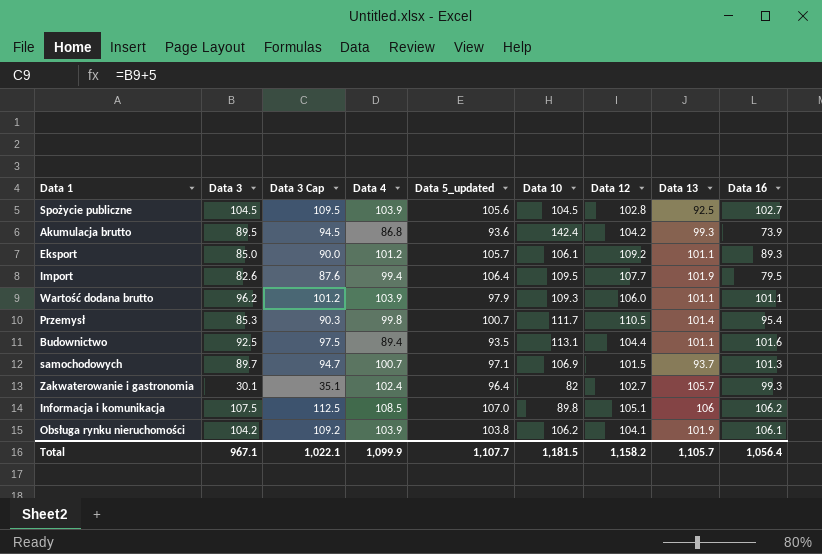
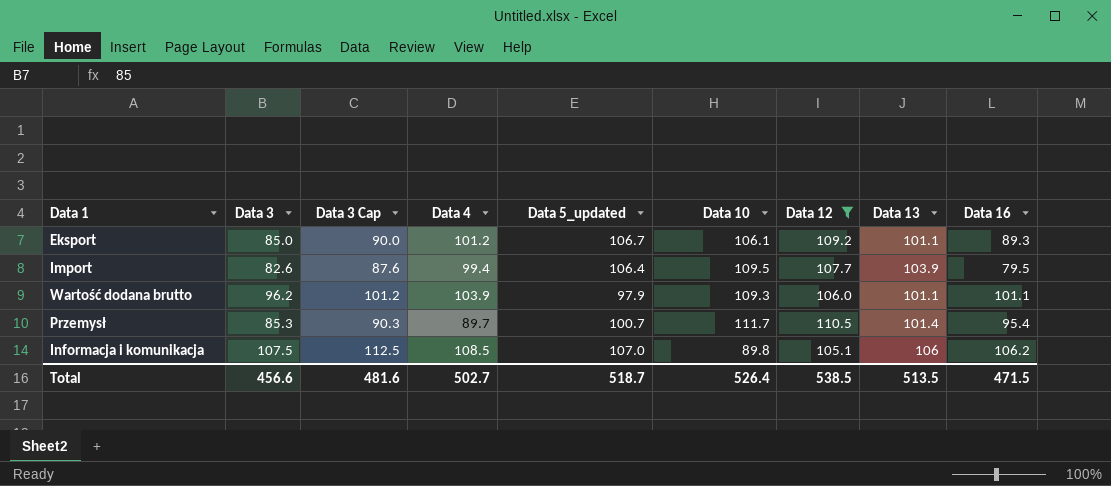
filter: none -> Data 12 >= 105.1
Eksport | Data 5_updated: 105.7 -> 106.7
Import | Data 13: 101.9 -> 103.9
Przemysł | Data 4: 99.8 -> 89.7
Total | Data 3: 967.1 -> 456.6
Total | Data 3 Cap: 1,022.1 -> 481.6
Total | Data 4: 1,099.9 -> 502.7
Total | Data 5_updated: 1,107.7 -> 518.7
Total | Data 10: 1,181.5 -> 526.4
Total | Data 12: 1,158.2 -> 538.5
Total | Data 13: 1,105.7 -> 513.5
Total | Data 16: 1,056.4 -> 471.5

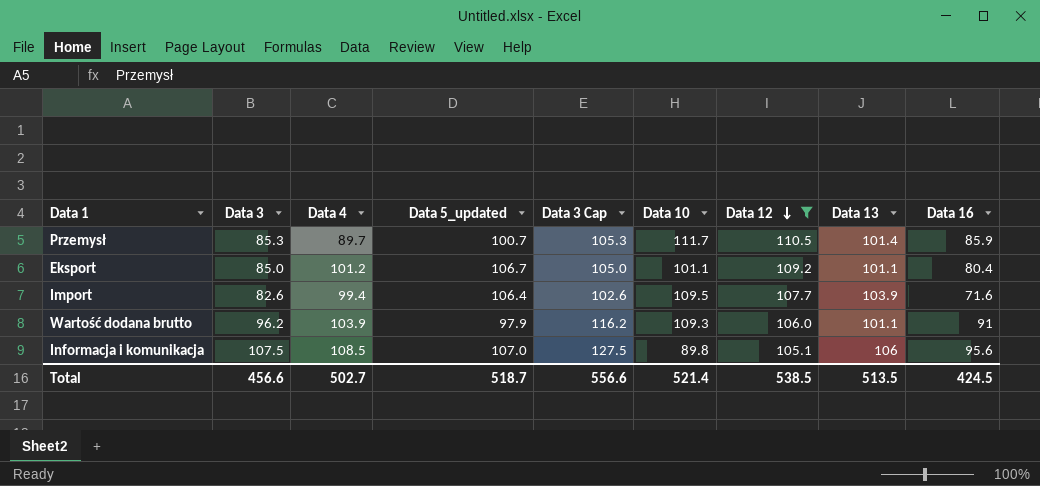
row order: none -> Data 12 descending
column Data 3 Cap | formula: [Data 3] + 5 -> [Data 3] + 20
column Data 3 Cap | position: 3 -> 5
Przemysł | Data 16: 95.4 -> 85.9
Eksport | Data 10: 106.1 -> 101.1
Eksport | Data 16: 89.3 -> 80.4
Import | Data 16: 79.5 -> 71.6
Wartość dodana brutto | Data 16: 101.1 -> 91
Informacja i komunikacja | Data 16: 106.2 -> 95.6
Total | Data 3 Cap: 481.6 -> 556.6
Total | Data 10: 526.4 -> 521.4
Total | Data 16: 471.5 -> 424.5

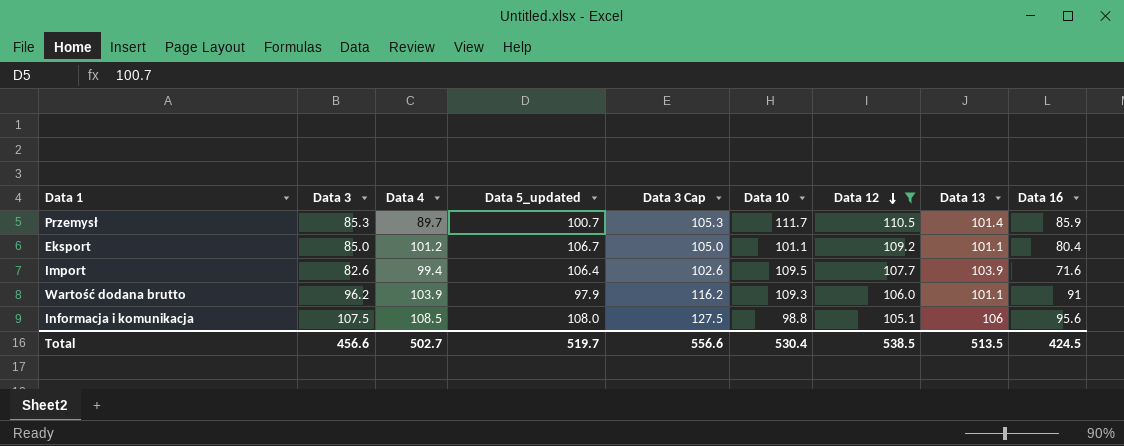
Informacja i komunikacja | Data 5_updated: 107.0 -> 108.0
Informacja i komunikacja | Data 10: 89.8 -> 98.8
Total | Data 5_updated: 518.7 -> 519.7
Total | Data 10: 521.4 -> 530.4

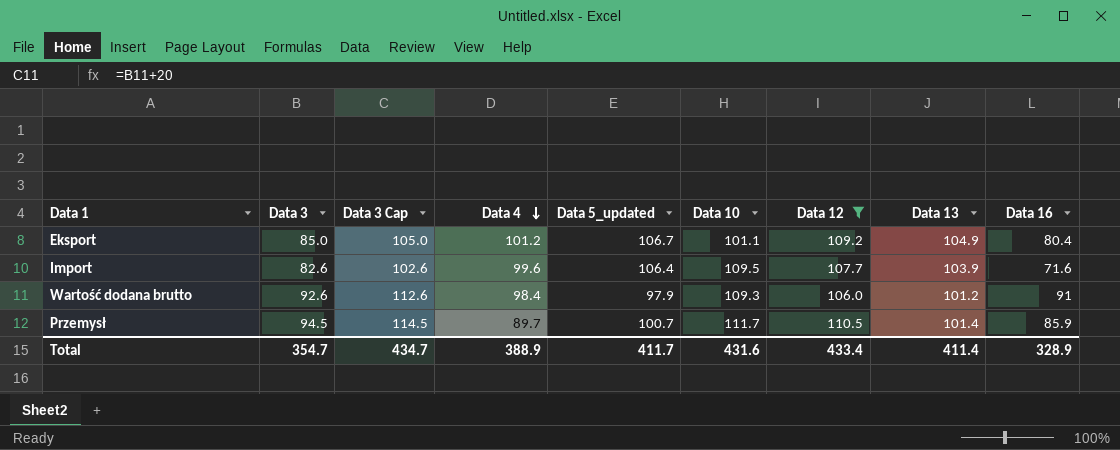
row order: Data 12 descending -> Data 4 descending
column Data 3 Cap | position: 5 -> 3
row Informacja i komunikacja: 107.5 | 108.5 | 108.0 | 127.5 | 98.8 | 105.1 | 106 | 95.6 -> none
Eksport | Data 13: 101.1 -> 104.9
Import | Data 4: 99.4 -> 99.6
Wartość dodana brutto | Data 3: 96.2 -> 92.6
Wartość dodana brutto | Data 3 Cap: 116.2 -> 112.6
Wartość dodana brutto | Data 4: 103.9 -> 98.4
Wartość dodana brutto | Data 13: 101.1 -> 101.2
Przemysł | Data 3: 85.3 -> 94.5
Przemysł | Data 3 Cap: 105.3 -> 114.5
Total | Data 3: 456.6 -> 354.7
Total | Data 3 Cap: 556.6 -> 434.7
Total | Data 4: 502.7 -> 388.9
Total | Data 5_updated: 519.7 -> 411.7
Total | Data 10: 530.4 -> 431.6
Total | Data 12: 538.5 -> 433.4
Total | Data 13: 513.5 -> 411.4
Total | Data 16: 424.5 -> 328.9

